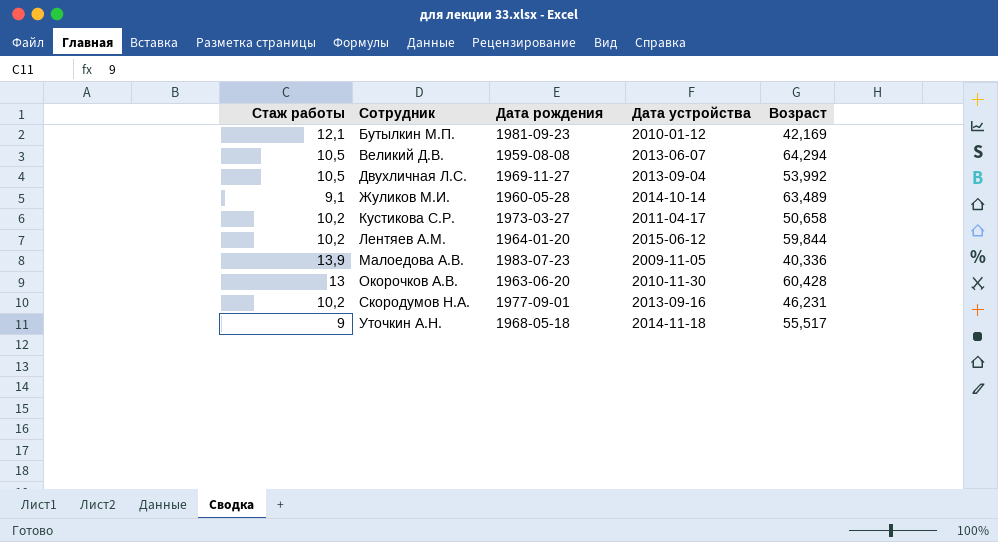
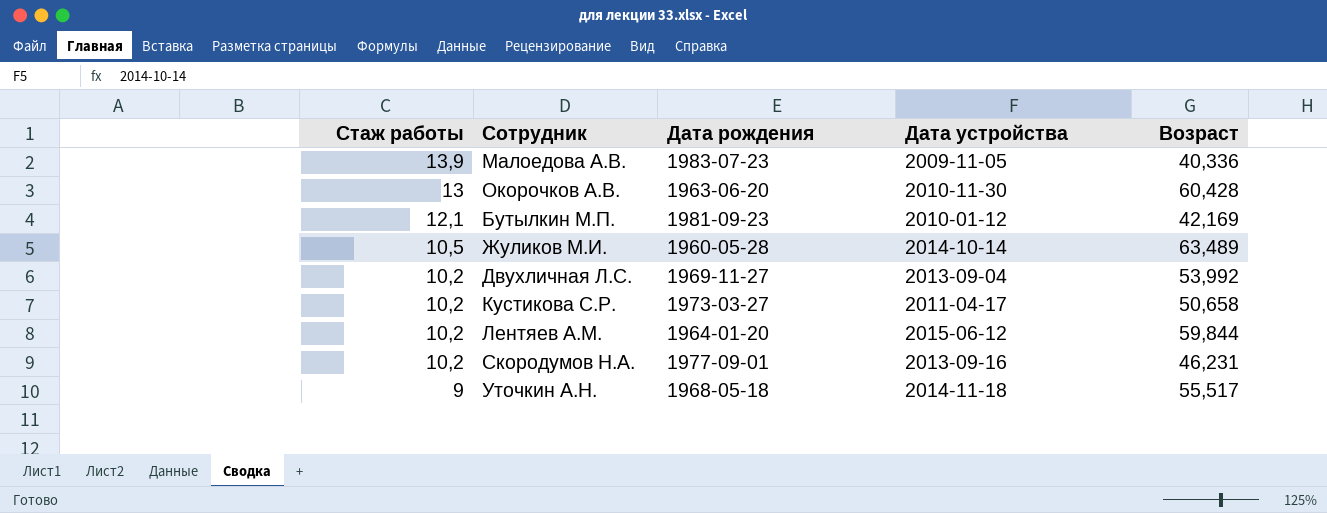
row order: Сотрудник ascending -> Стаж работы descending
row Великий Д.В.: 10,5 | 1959-08-08 | 2013-06-07 | 64,294 -> none
Жуликов М.И. | Стаж работы: 9,1 -> 10,5
Двухличная Л.С. | Стаж работы: 10,5 -> 10,2

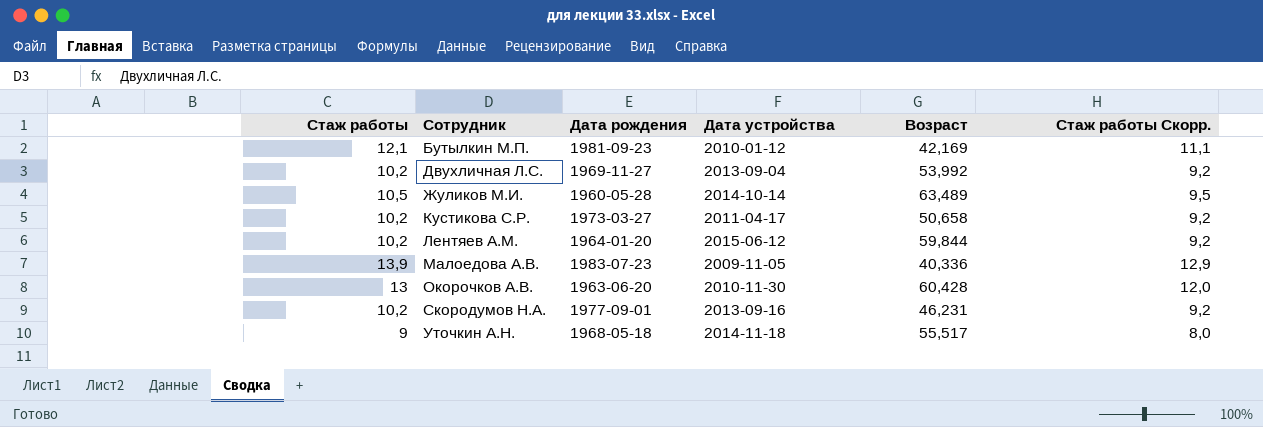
row order: Стаж работы descending -> Сотрудник ascending
column Стаж работы Скорр. | formula: none -> [Стаж работы] - 1

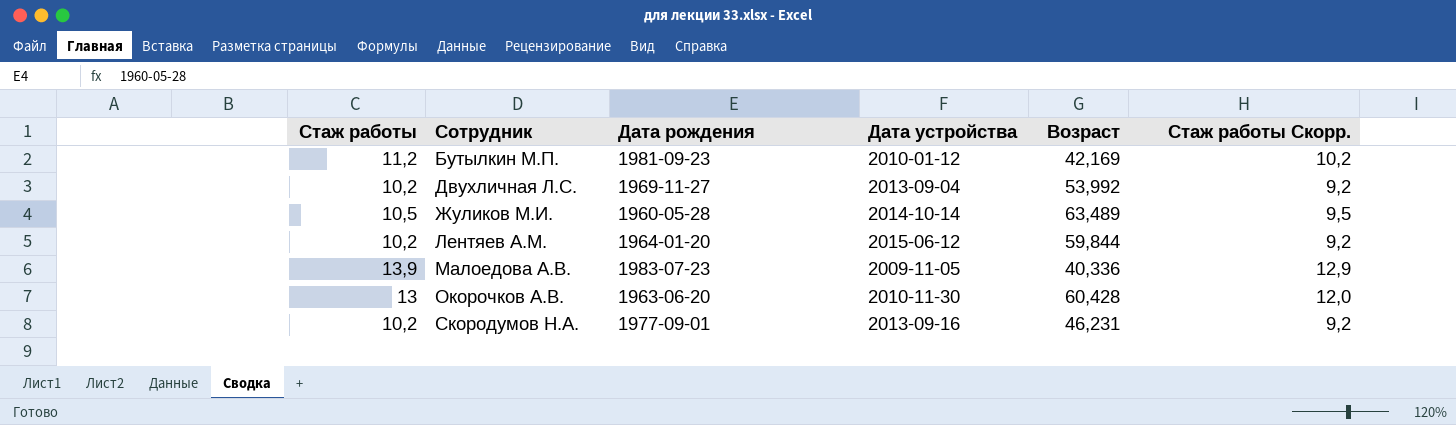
row Кустикова С.Р.: 10,2 | 1973-03-27 | 2011-04-17 | 50,658 | 9,2 -> none
row Уточкин А.Н.: 9 | 1968-05-18 | 2014-11-18 | 55,517 | 8,0 -> none
Бутылкин М.П. | Стаж работы: 12,1 -> 11,2
Бутылкин М.П. | Стаж работы Скорр.: 11,1 -> 10,2

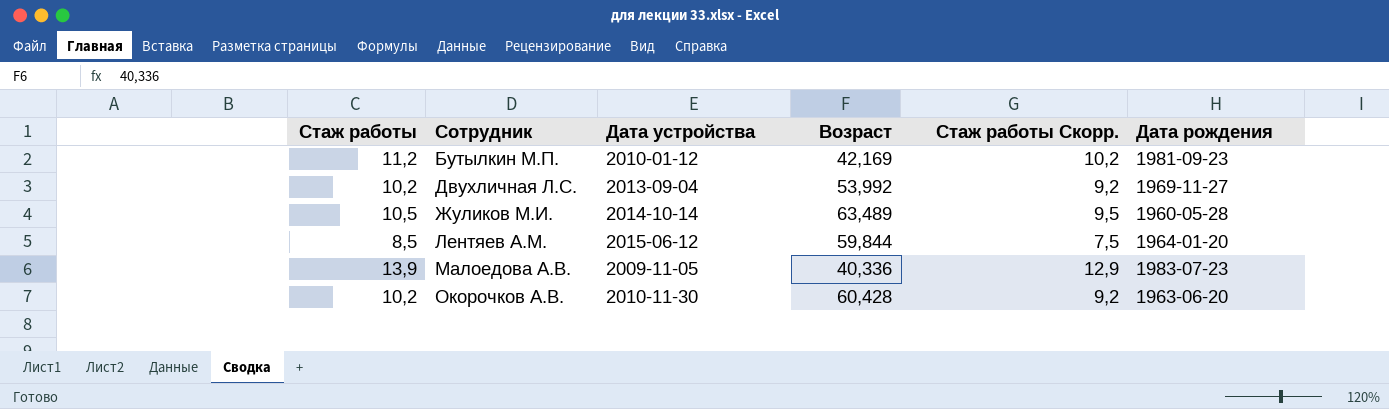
column Дата рождения | position: 3 -> 6
row Скородумов Н.А.: 10,2 | 1977-09-01 | 2013-09-16 | 46,231 | 9,2 -> none
Лентяев А.М. | Стаж работы: 10,2 -> 8,5
Лентяев А.М. | Стаж работы Скорр.: 9,2 -> 7,5
Окорочков А.В. | Стаж работы: 13 -> 10,2
Окорочков А.В. | Стаж работы Скорр.: 12,0 -> 9,2

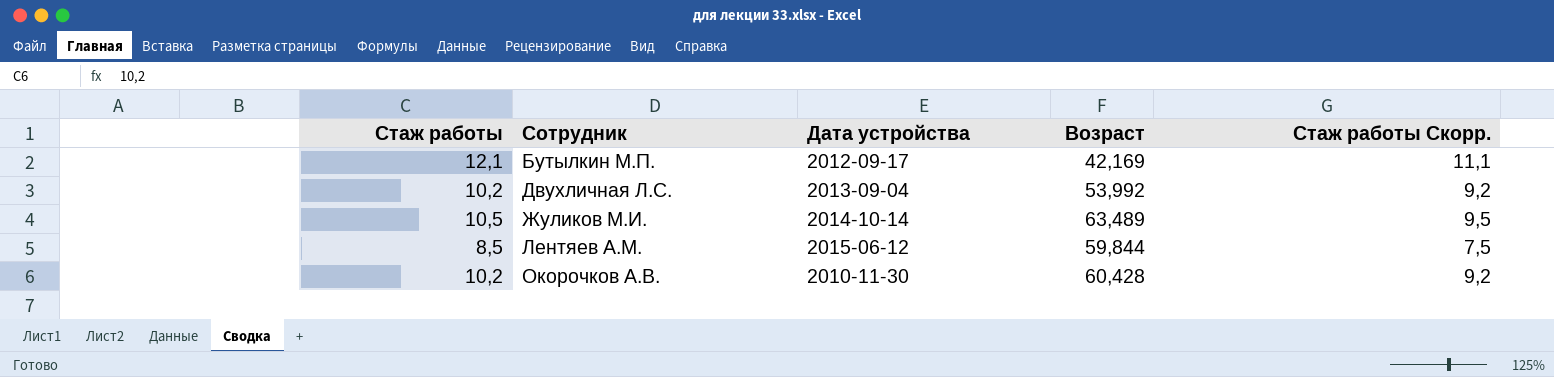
column Дата рождения | position: 6 -> none
row Малоедова А.В.: 13,9 | 2009-11-05 | 40,336 | 12,9 | 1983-07-23 -> none
Бутылкин М.П. | Стаж работы: 11,2 -> 12,1
Бутылкин М.П. | Дата устройства: 2010-01-12 -> 2012-09-17
Бутылкин М.П. | Стаж работы Скорр.: 10,2 -> 11,1

